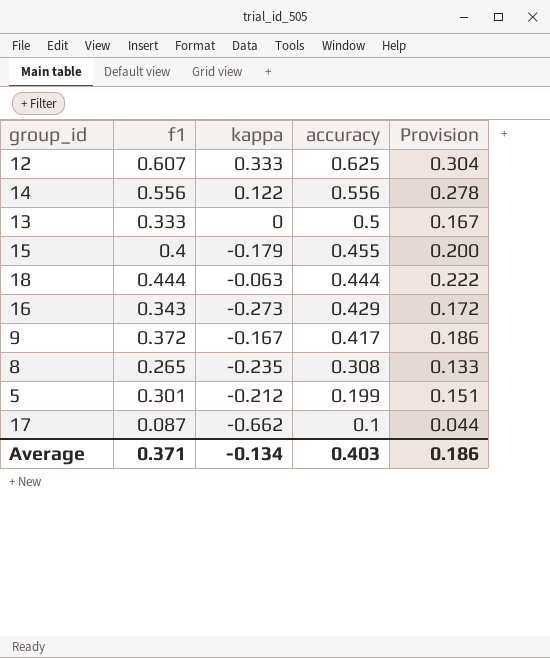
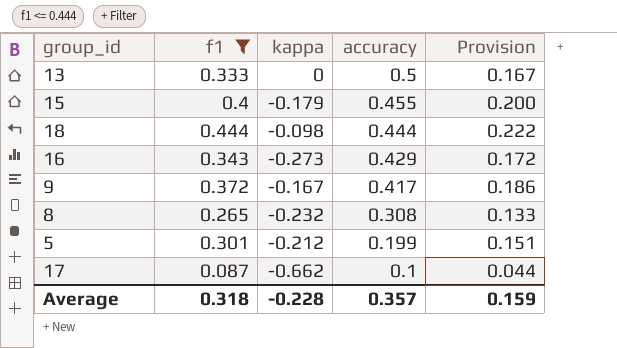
filter: none -> f1 <= 0.444
18 | kappa: -0.063 -> -0.098
8 | kappa: -0.235 -> -0.232
Average | f1: 0.371 -> 0.318
Average | kappa: -0.134 -> -0.228
Average | accuracy: 0.403 -> 0.357
Average | Provision: 0.186 -> 0.159

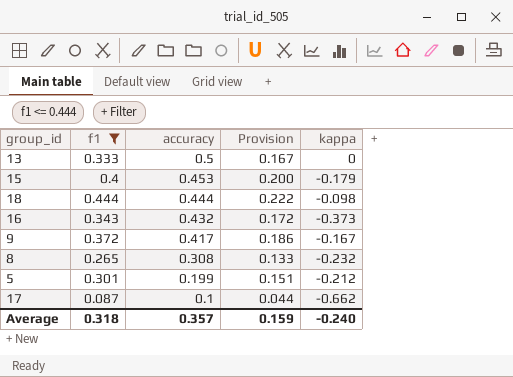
column kappa | position: 3 -> 5
15 | accuracy: 0.455 -> 0.453
16 | accuracy: 0.429 -> 0.432
16 | kappa: -0.273 -> -0.373
Average | kappa: -0.228 -> -0.240

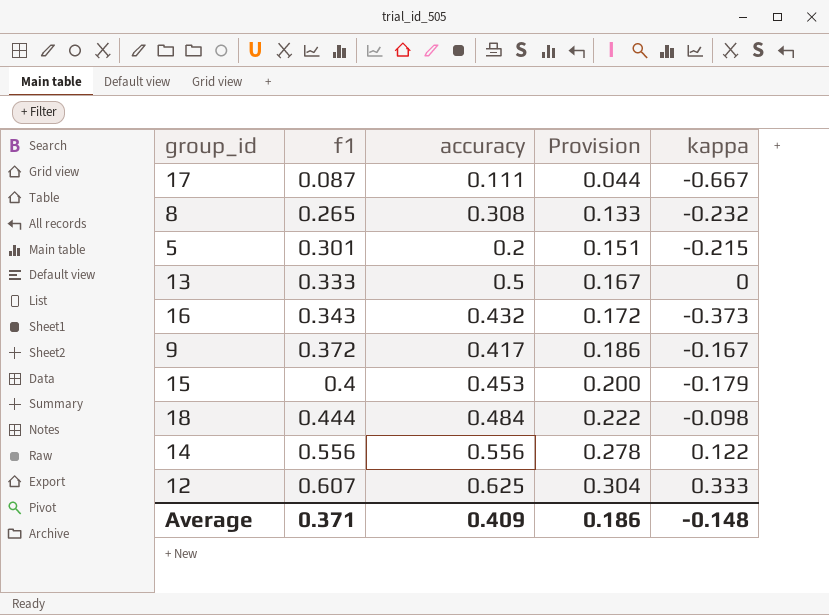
filter: f1 <= 0.444 -> none
row order: accuracy descending -> f1 ascending
17 | accuracy: 0.1 -> 0.111
17 | kappa: -0.662 -> -0.667
5 | accuracy: 0.199 -> 0.2
5 | kappa: -0.212 -> -0.215
18 | accuracy: 0.444 -> 0.484
Average | f1: 0.318 -> 0.371
Average | accuracy: 0.357 -> 0.409
Average | Provision: 0.159 -> 0.186
Average | kappa: -0.240 -> -0.148

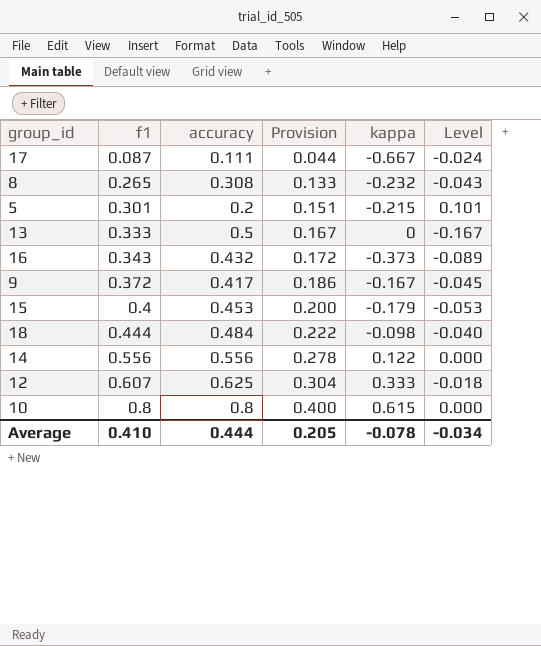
column Level | formula: none -> [f1] - [accuracy]
row 10: none -> 0.8 | 0.8 | 0.400 | 0.615 | 0.000
Average | f1: 0.371 -> 0.410
Average | accuracy: 0.409 -> 0.444
Average | Provision: 0.186 -> 0.205
Average | kappa: -0.148 -> -0.078

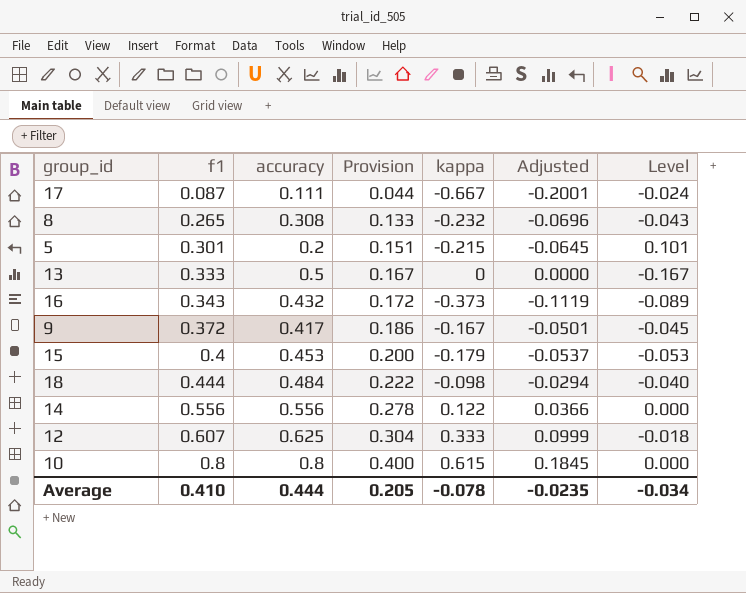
column Adjusted | formula: none -> [kappa] * 0.3

